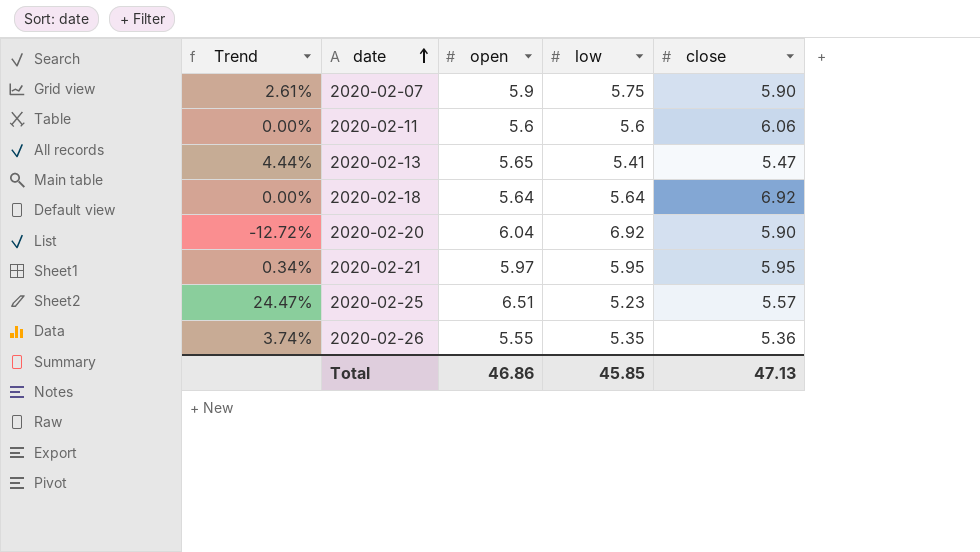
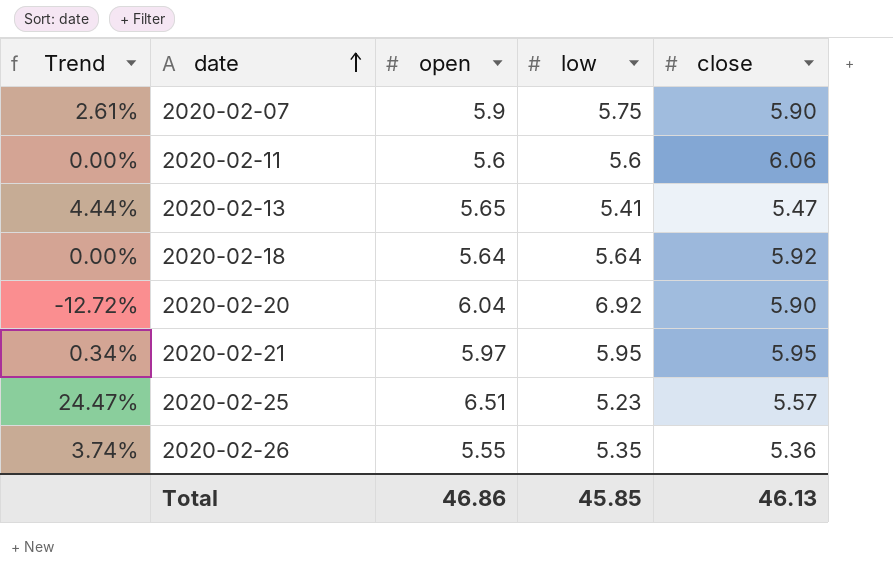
2020-02-18 | close: 6.92 -> 5.92
Total | close: 47.13 -> 46.13

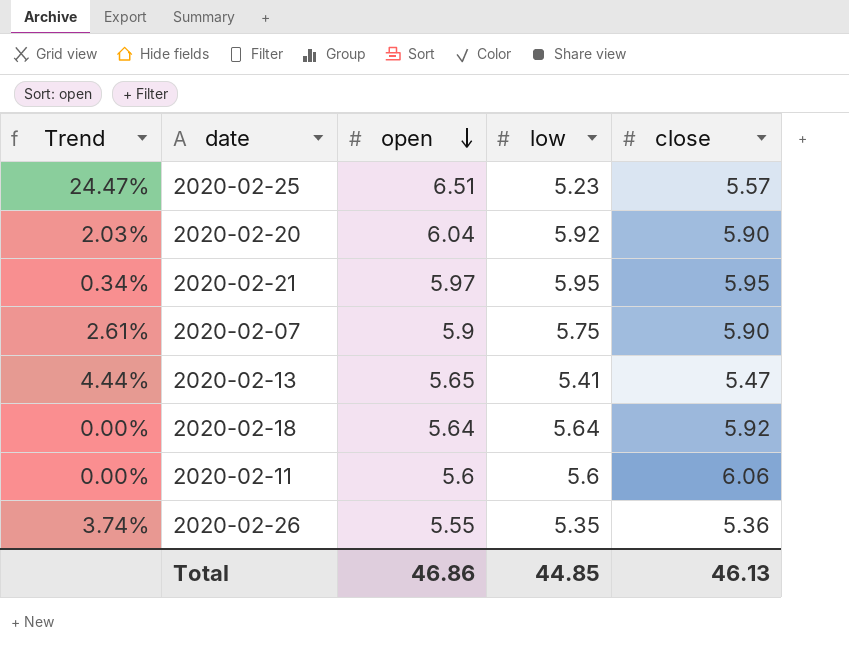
row order: date ascending -> open descending
2020-02-20 | Trend: -12.72% -> 2.03%
2020-02-20 | low: 6.92 -> 5.92
Total | low: 45.85 -> 44.85

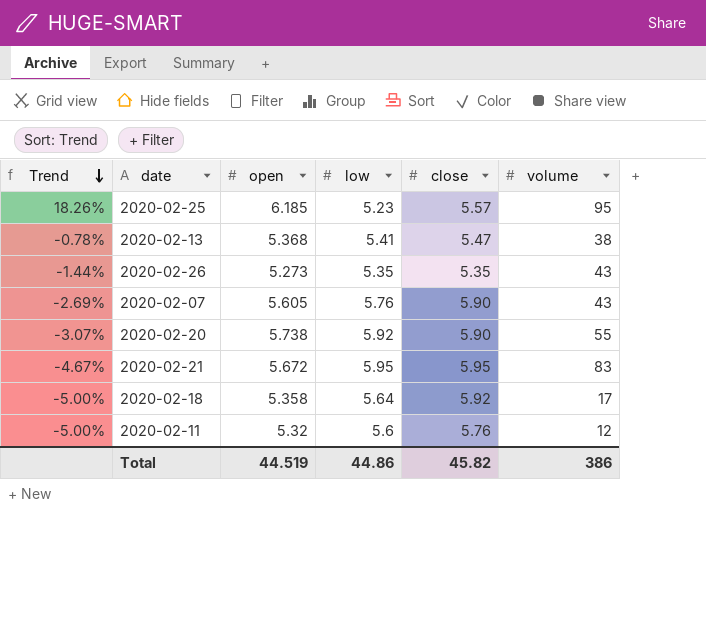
row order: open descending -> Trend descending
column volume | position: none -> 6
2020-02-25 | Trend: 24.47% -> 18.26%
2020-02-25 | open: 6.51 -> 6.185
2020-02-13 | Trend: 4.44% -> -0.78%
2020-02-13 | open: 5.65 -> 5.368
2020-02-26 | Trend: 3.74% -> -1.44%
2020-02-26 | open: 5.55 -> 5.273
2020-02-26 | close: 5.36 -> 5.35
2020-02-07 | Trend: 2.61% -> -2.69%
2020-02-07 | open: 5.9 -> 5.605
2020-02-07 | low: 5.75 -> 5.76
2020-02-20 | Trend: 2.03% -> -3.07%
2020-02-20 | open: 6.04 -> 5.738
2020-02-21 | Trend: 0.34% -> -4.67%
2020-02-21 | open: 5.97 -> 5.672
2020-02-18 | Trend: 0.00% -> -5.00%
2020-02-18 | open: 5.64 -> 5.358
2020-02-11 | Trend: 0.00% -> -5.00%
2020-02-11 | open: 5.6 -> 5.32
2020-02-11 | close: 6.06 -> 5.76
Total | open: 46.86 -> 44.519
Total | low: 44.85 -> 44.86
Total | close: 46.13 -> 45.82

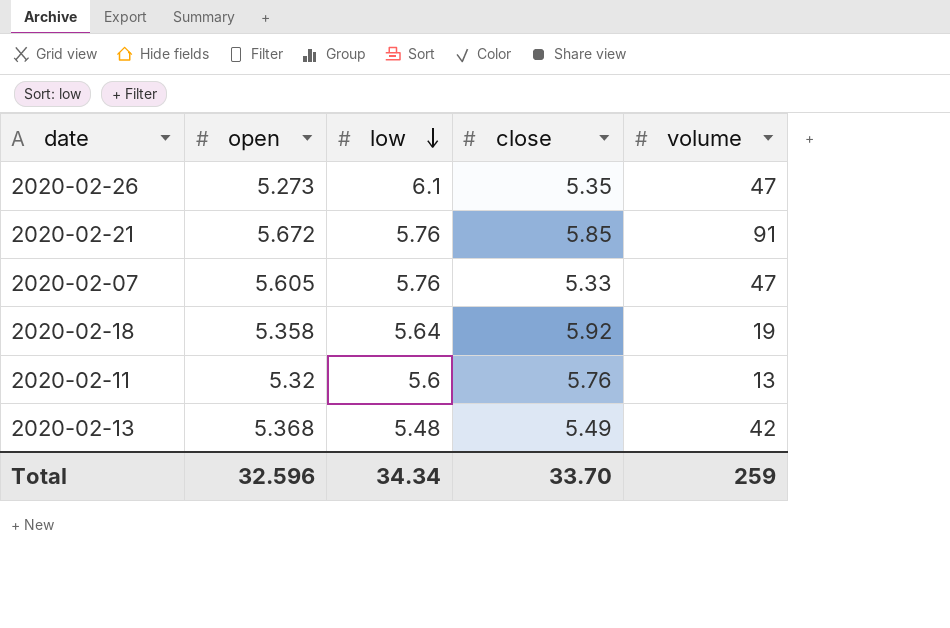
row order: Trend descending -> low descending
column Trend | formula: ([open] - [low]) / [low] -> none
row 2020-02-25: 18.26% | 6.185 | 5.23 | 5.57 | 95 -> none
row 2020-02-20: -3.07% | 5.738 | 5.92 | 5.90 | 55 -> none
2020-02-26 | low: 5.35 -> 6.1
2020-02-26 | volume: 43 -> 47
2020-02-21 | low: 5.95 -> 5.76
2020-02-21 | close: 5.95 -> 5.85
2020-02-21 | volume: 83 -> 91
2020-02-07 | close: 5.90 -> 5.33
2020-02-07 | volume: 43 -> 47
2020-02-18 | volume: 17 -> 19
2020-02-11 | volume: 12 -> 13
2020-02-13 | low: 5.41 -> 5.48
2020-02-13 | close: 5.47 -> 5.49
2020-02-13 | volume: 38 -> 42
Total | open: 44.519 -> 32.596
Total | low: 44.86 -> 34.34
Total | close: 45.82 -> 33.70
Total | volume: 386 -> 259

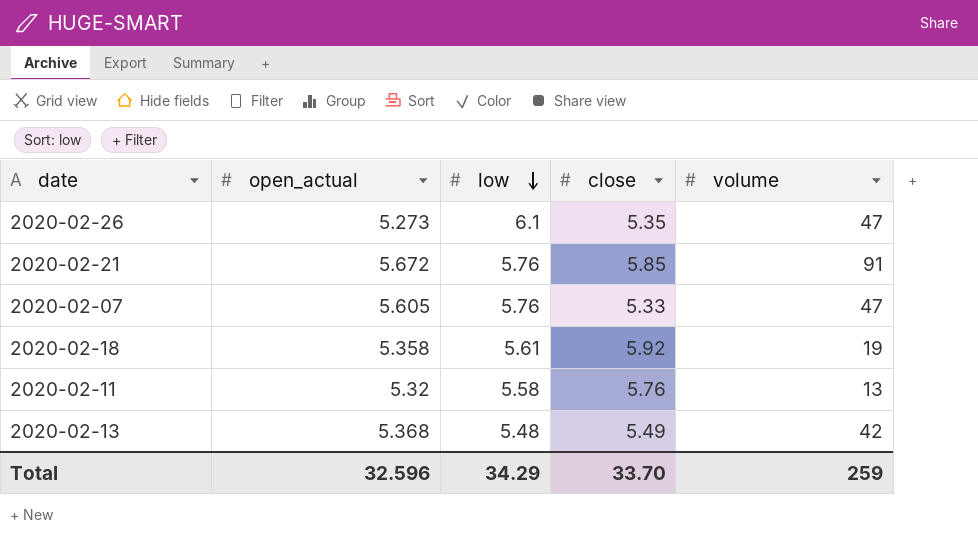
column name: open -> open_actual
2020-02-18 | low: 5.64 -> 5.61
2020-02-11 | low: 5.6 -> 5.58
Total | low: 34.34 -> 34.29

